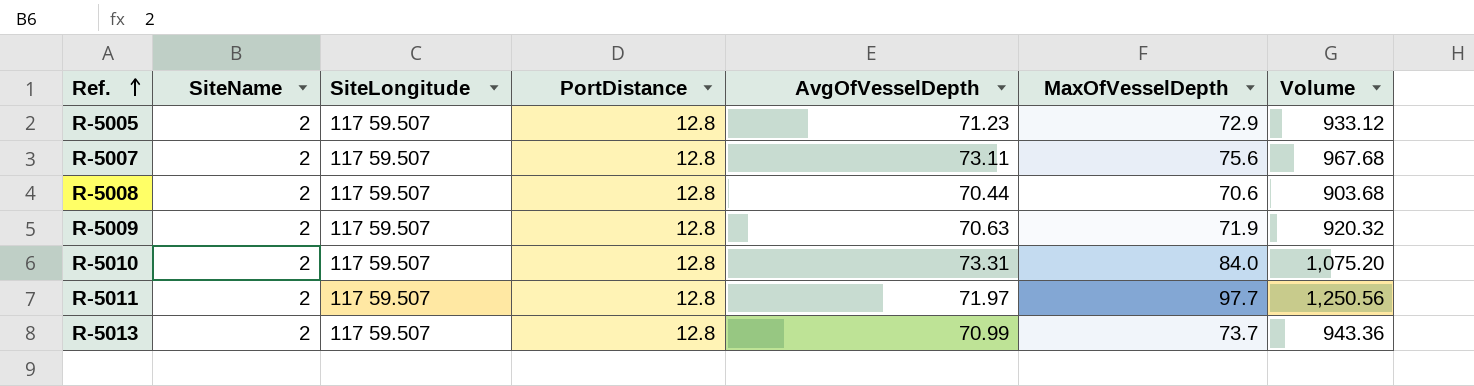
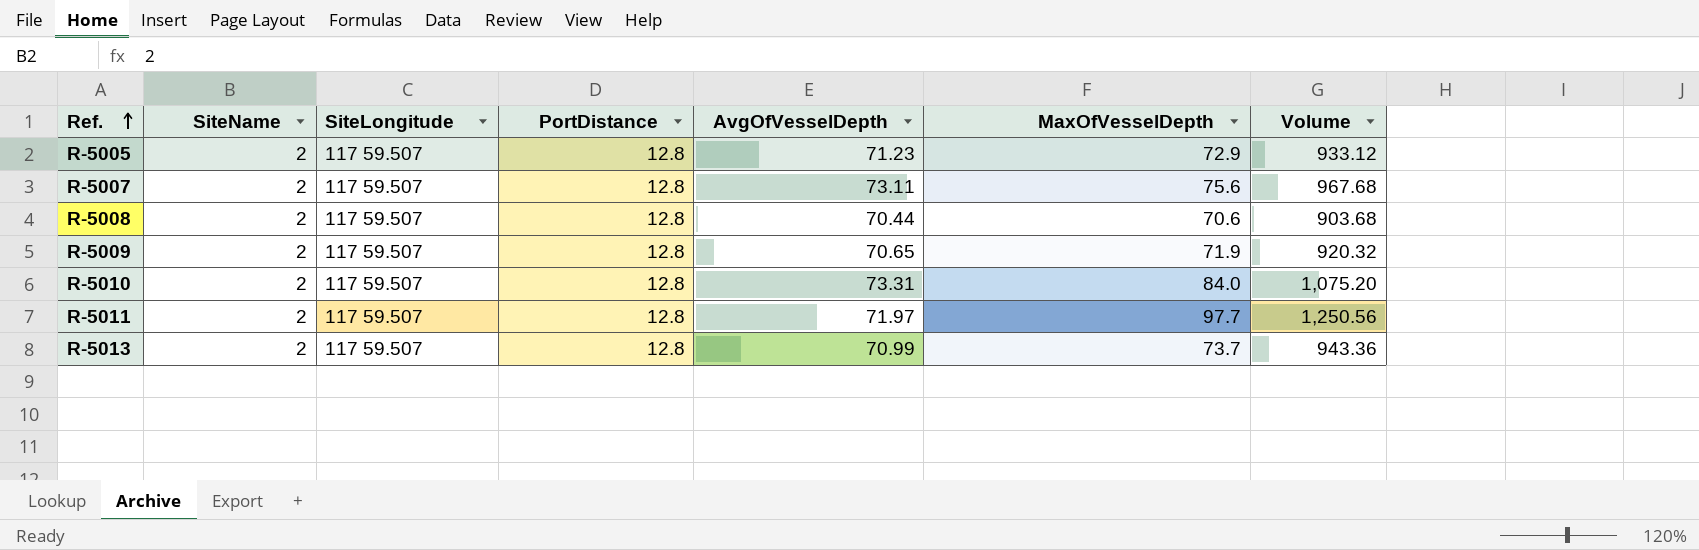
R-5009 | AvgOfVesselDepth: 70.63 -> 70.65

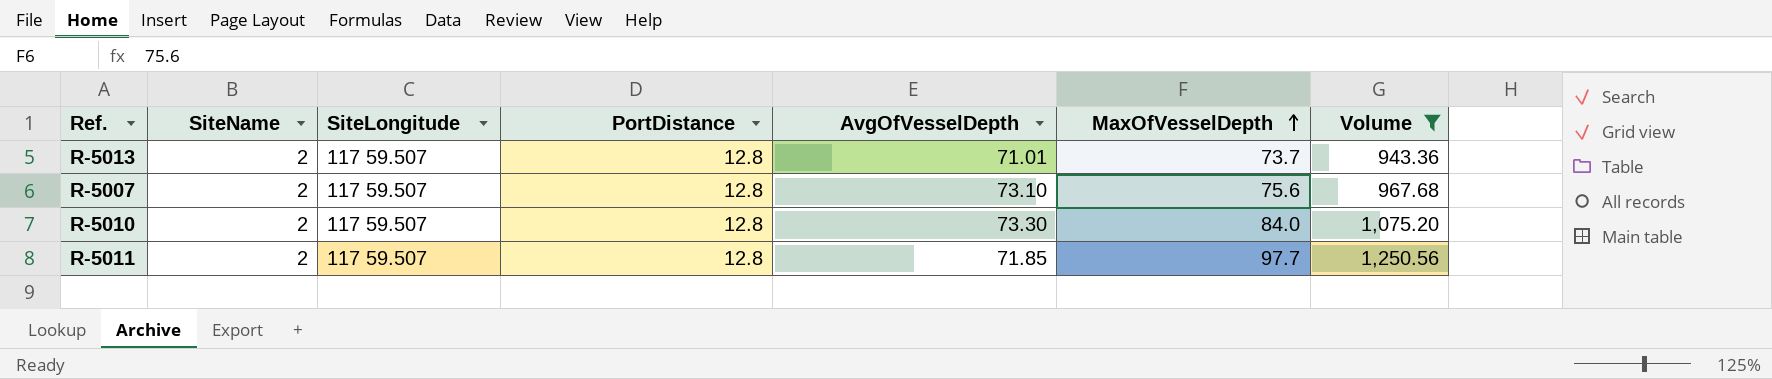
filter: none -> Volume >= 943.36
row order: Ref. ascending -> MaxOfVesselDepth ascending
R-5013 | AvgOfVesselDepth: 70.99 -> 71.01
R-5007 | AvgOfVesselDepth: 73.11 -> 73.10
R-5010 | AvgOfVesselDepth: 73.31 -> 73.30
R-5011 | AvgOfVesselDepth: 71.97 -> 71.85

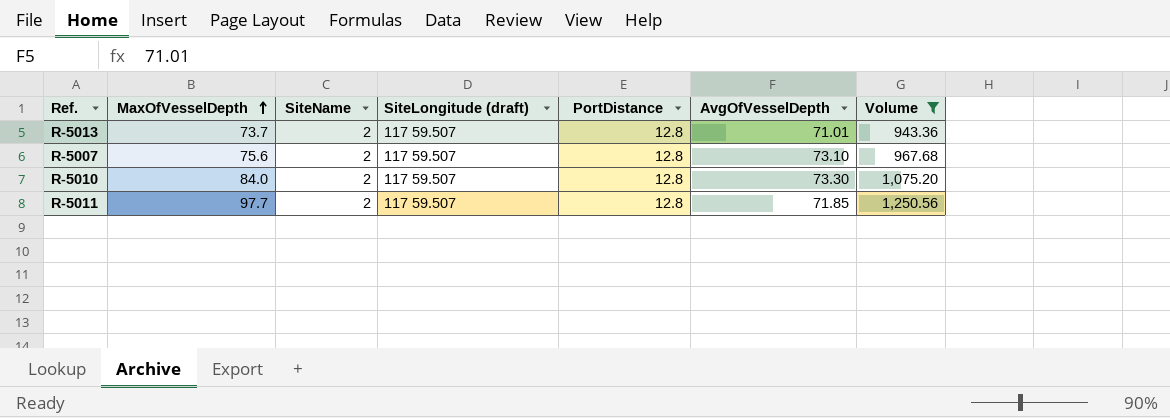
column MaxOfVesselDepth | position: 6 -> 2
column name: SiteLongitude -> SiteLongitude (draft)

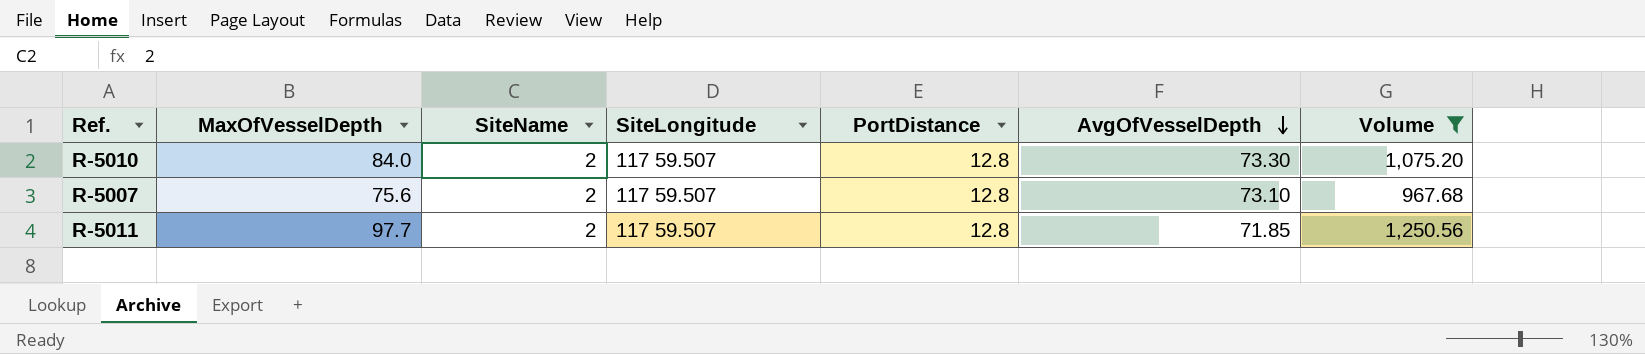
row order: MaxOfVesselDepth ascending -> AvgOfVesselDepth descending
column name: SiteLongitude (draft) -> SiteLongitude
row R-5013: 73.7 | 2 | 117 59.507 | 12.8 | 71.01 | 943.36 -> none

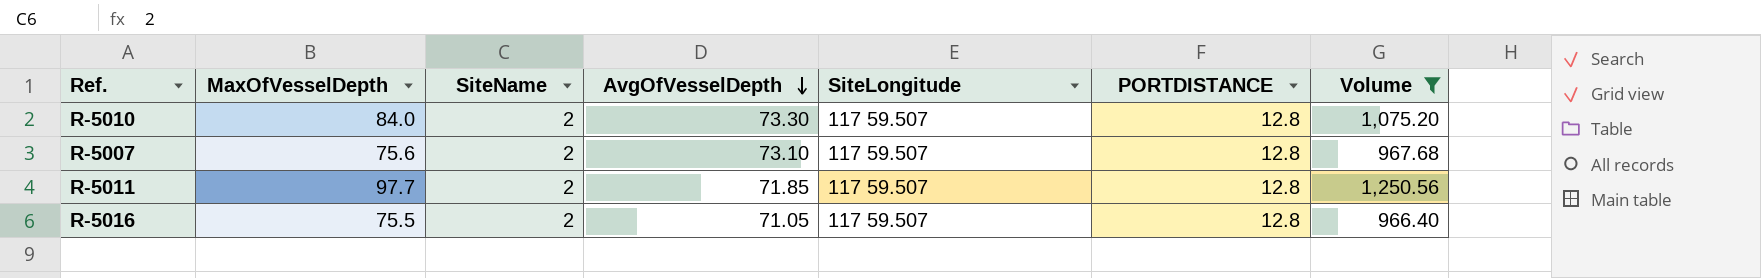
column AvgOfVesselDepth | position: 6 -> 4
column name: PortDistance -> PORTDISTANCE
row R-5016: none -> 75.5 | 2 | 71.05 | 117 59.507 | 12.8 | 966.40

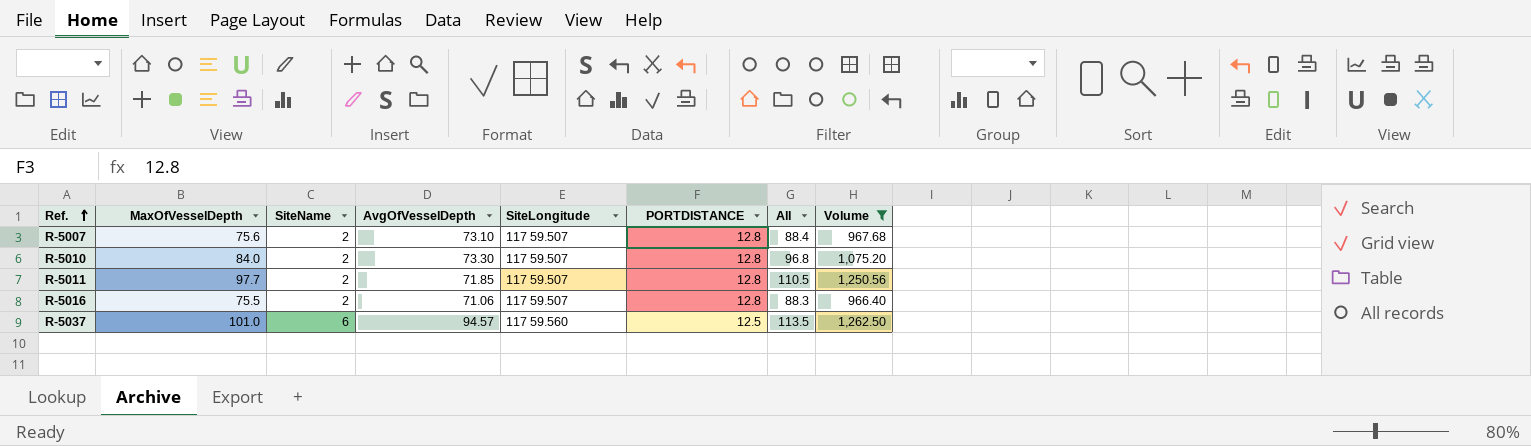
row order: AvgOfVesselDepth descending -> Ref. ascending
column All | formula: none -> [MaxOfVesselDepth] + [PORTDISTANCE]
R-5016 | AvgOfVesselDepth: 71.05 -> 71.06
row R-5037: none -> 101.0 | 6 | 94.57 | 117 59.560 | 12.5 | 113.5 | 1,262.50

